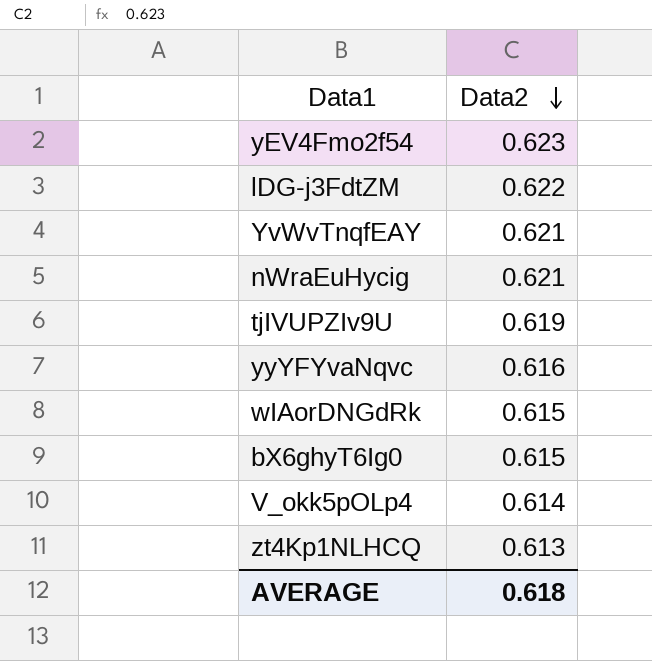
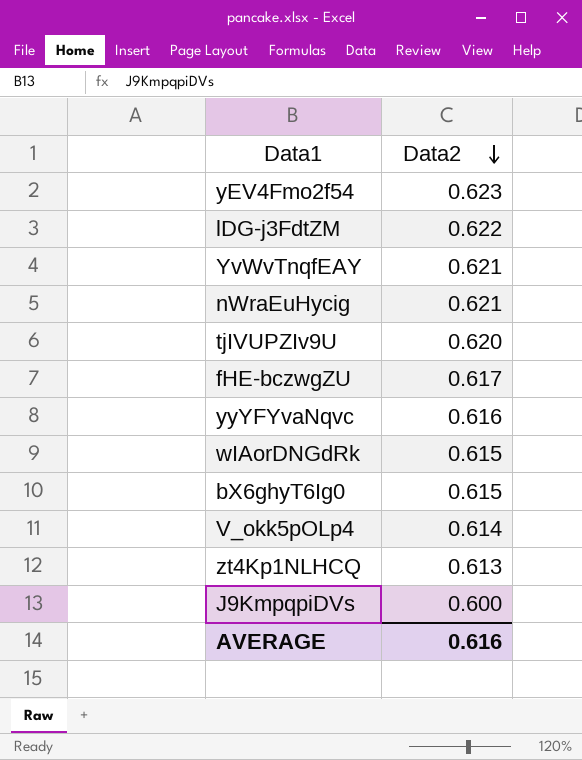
tjIVUPZIv9U | Data2: 0.619 -> 0.620
row fHE-bczwgZU: none -> 0.617
row J9KmpqpiDVs: none -> 0.600
AVERAGE | Data2: 0.618 -> 0.616

